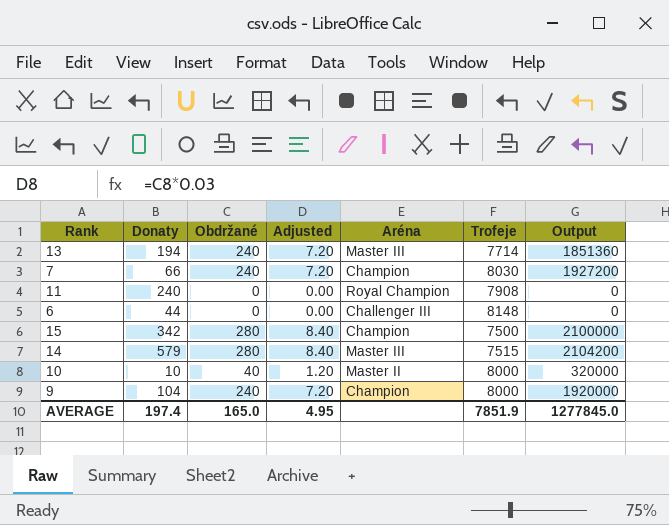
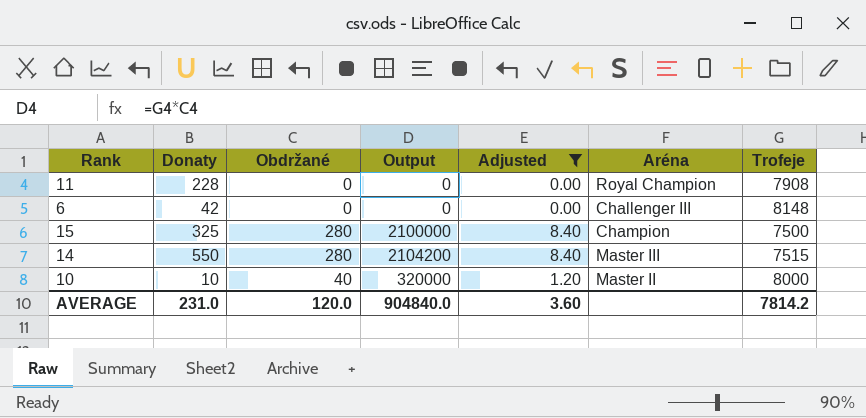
filter: none -> Adjusted != 7.20
column Output | position: 7 -> 4
11 | Donaty: 240 -> 228
6 | Donaty: 44 -> 42
15 | Donaty: 342 -> 325
14 | Donaty: 579 -> 550
AVERAGE | Donaty: 197.4 -> 231.0
AVERAGE | Obdržané: 165.0 -> 120.0
AVERAGE | Output: 1277845.0 -> 904840.0
AVERAGE | Adjusted: 4.95 -> 3.60
AVERAGE | Trofeje: 7851.9 -> 7814.2

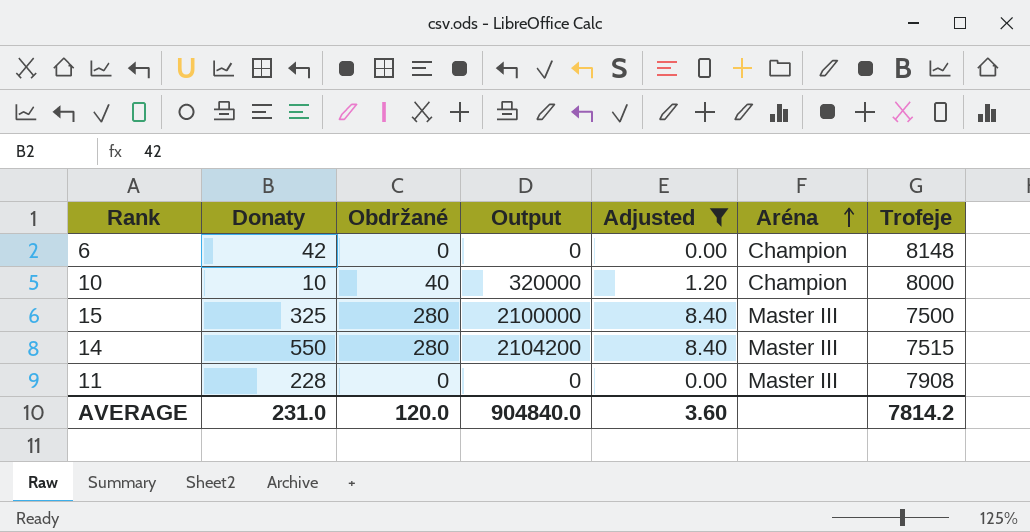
row order: none -> Aréna ascending
6 | Aréna: Challenger III -> Champion
10 | Aréna: Master II -> Champion
15 | Aréna: Champion -> Master III
11 | Aréna: Royal Champion -> Master III

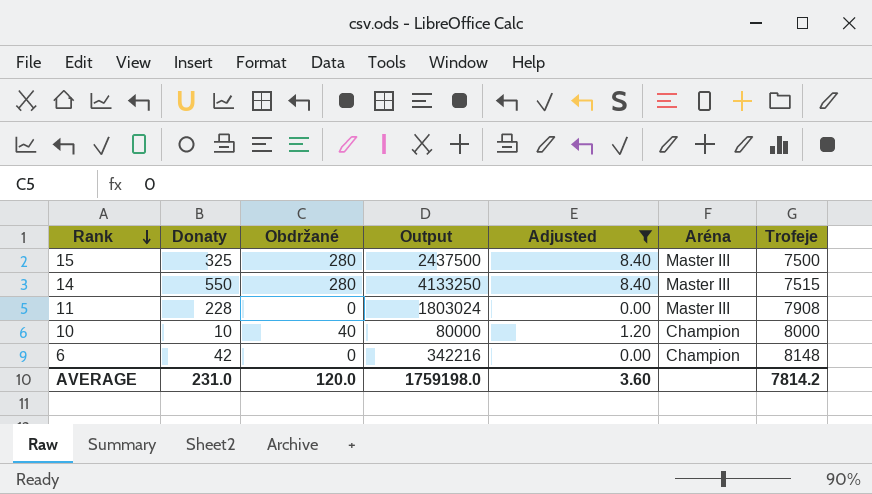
row order: Aréna ascending -> Rank descending
column Output | formula: [Obdržané] * [Trofeje] -> [Donaty] * [Trofeje]
AVERAGE | Output: 904840.0 -> 1759198.0

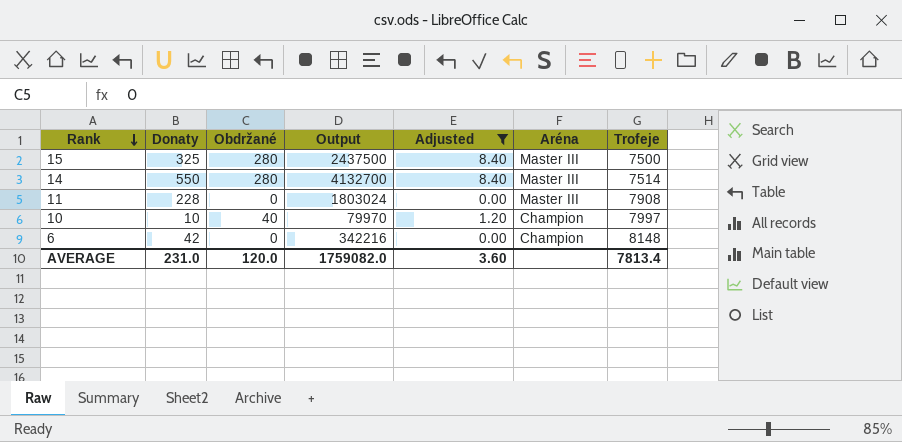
14 | Output: 4133250 -> 4132700
14 | Trofeje: 7515 -> 7514
10 | Output: 80000 -> 79970
10 | Trofeje: 8000 -> 7997
AVERAGE | Output: 1759198.0 -> 1759082.0
AVERAGE | Trofeje: 7814.2 -> 7813.4

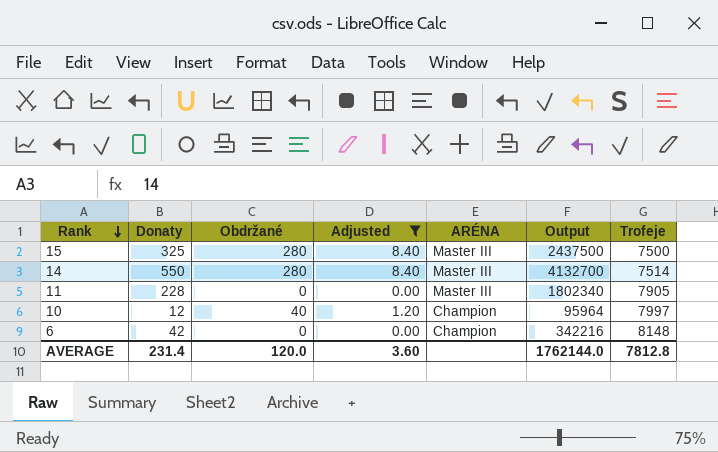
column name: Aréna -> ARÉNA
column Output | position: 4 -> 6
11 | Output: 1803024 -> 1802340
11 | Trofeje: 7908 -> 7905
10 | Donaty: 10 -> 12
10 | Output: 79970 -> 95964
AVERAGE | Donaty: 231.0 -> 231.4
AVERAGE | Output: 1759082.0 -> 1762144.0
AVERAGE | Trofeje: 7813.4 -> 7812.8

